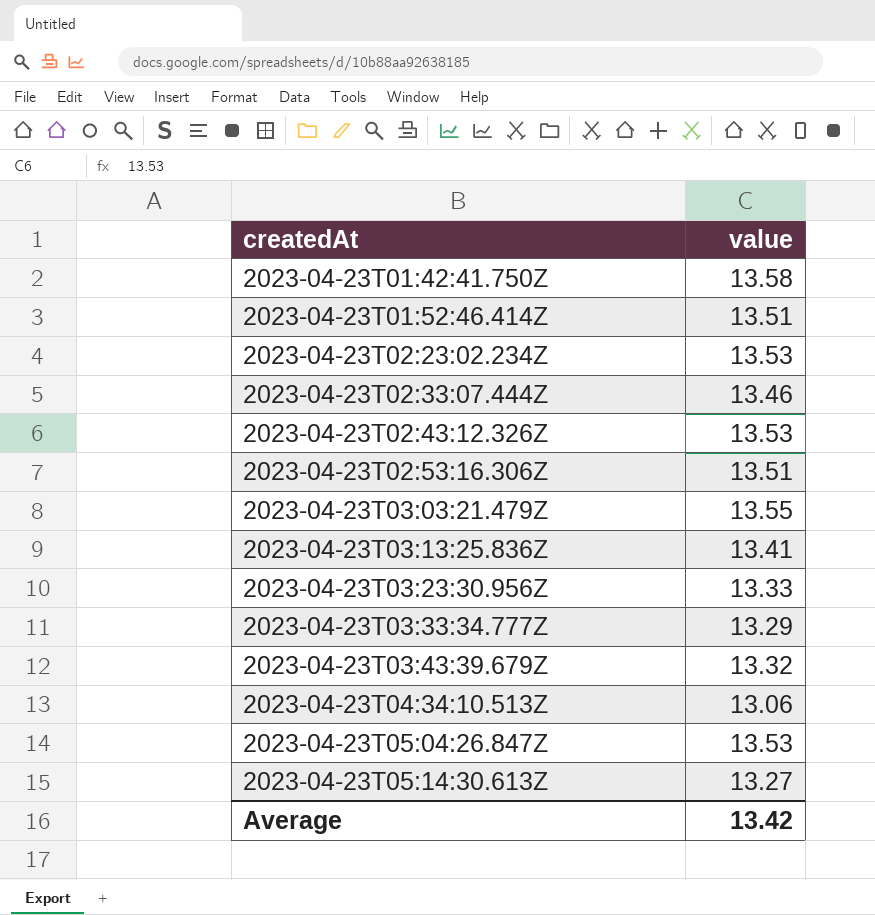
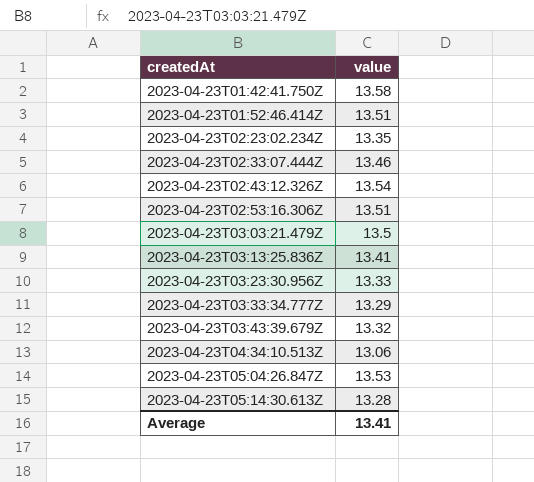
2023-04-23T02:23:02.234Z | value: 13.53 -> 13.35
2023-04-23T02:43:12.326Z | value: 13.53 -> 13.54
2023-04-23T03:03:21.479Z | value: 13.55 -> 13.5
2023-04-23T05:14:30.613Z | value: 13.27 -> 13.28
Average | value: 13.42 -> 13.41

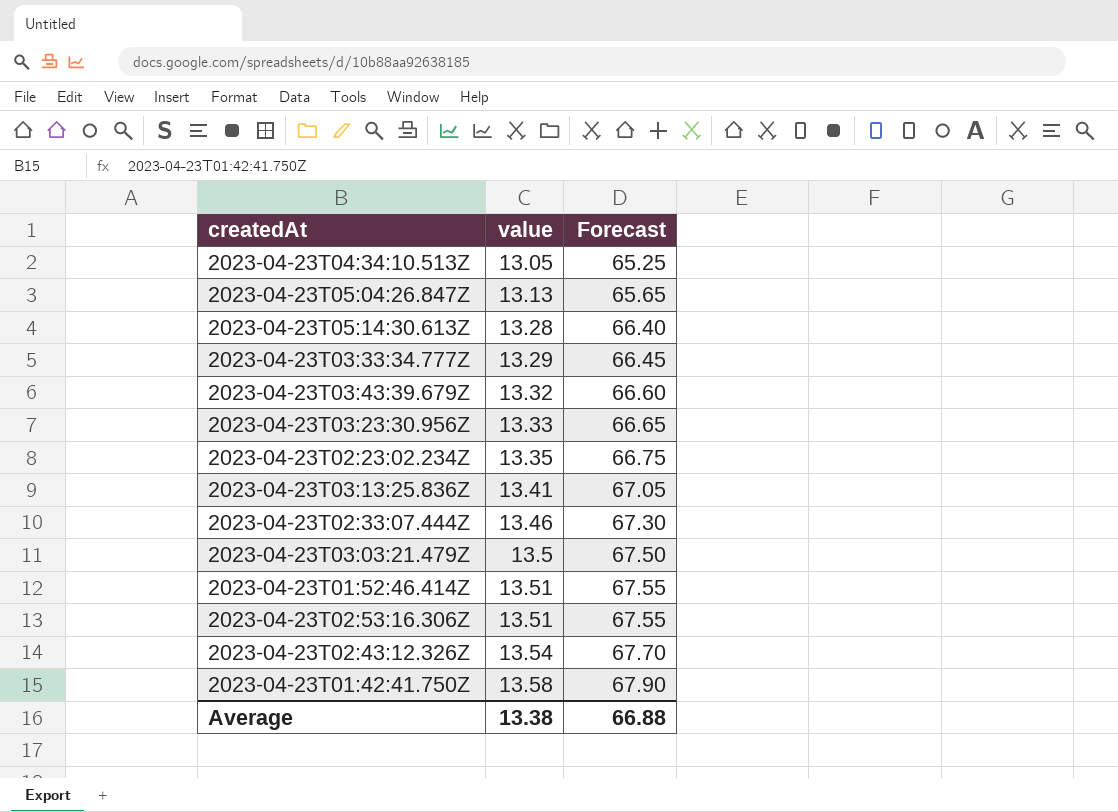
row order: createdAt ascending -> value ascending
column Forecast | formula: none -> [value] * 5
2023-04-23T04:34:10.513Z | value: 13.06 -> 13.05
2023-04-23T05:04:26.847Z | value: 13.53 -> 13.13
Average | value: 13.41 -> 13.38

